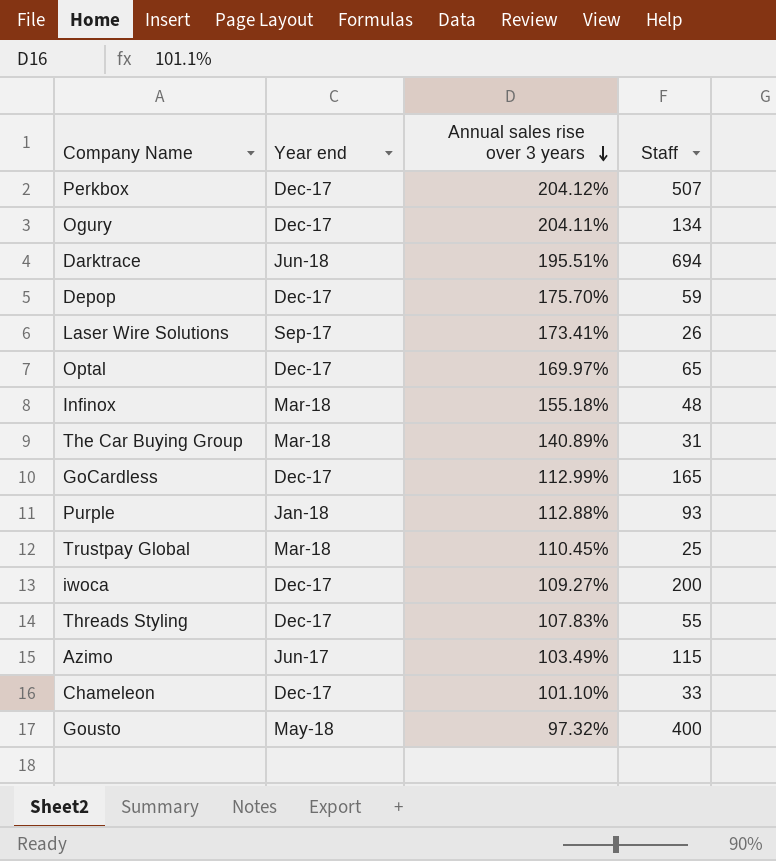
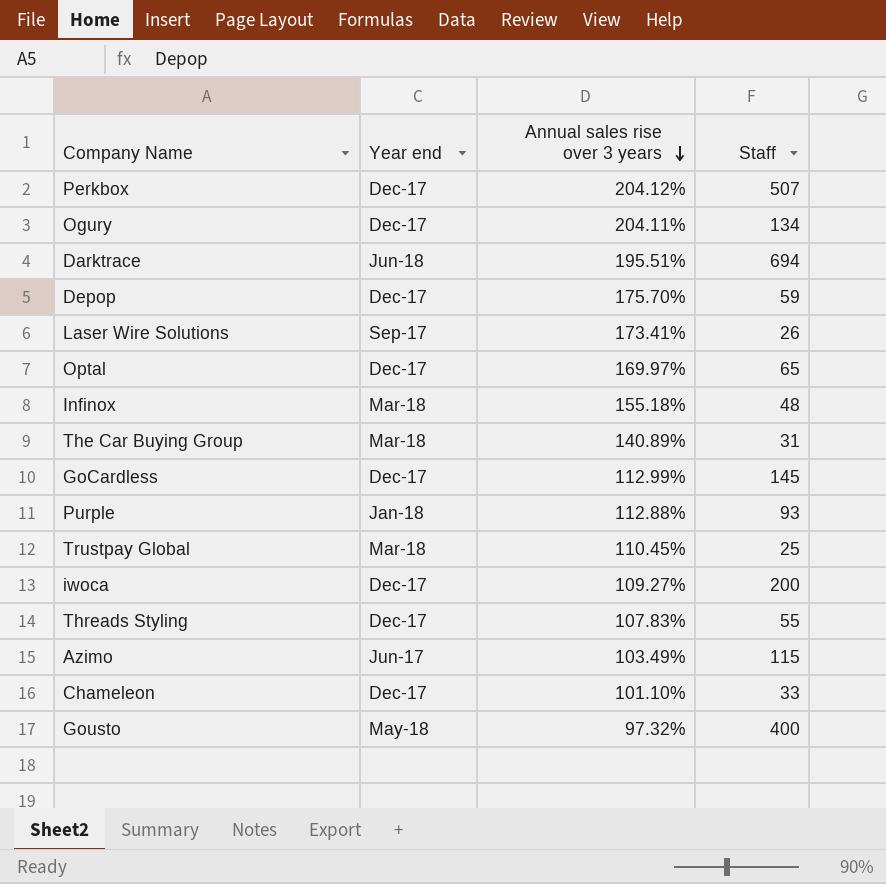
GoCardless | Staff: 165 -> 145

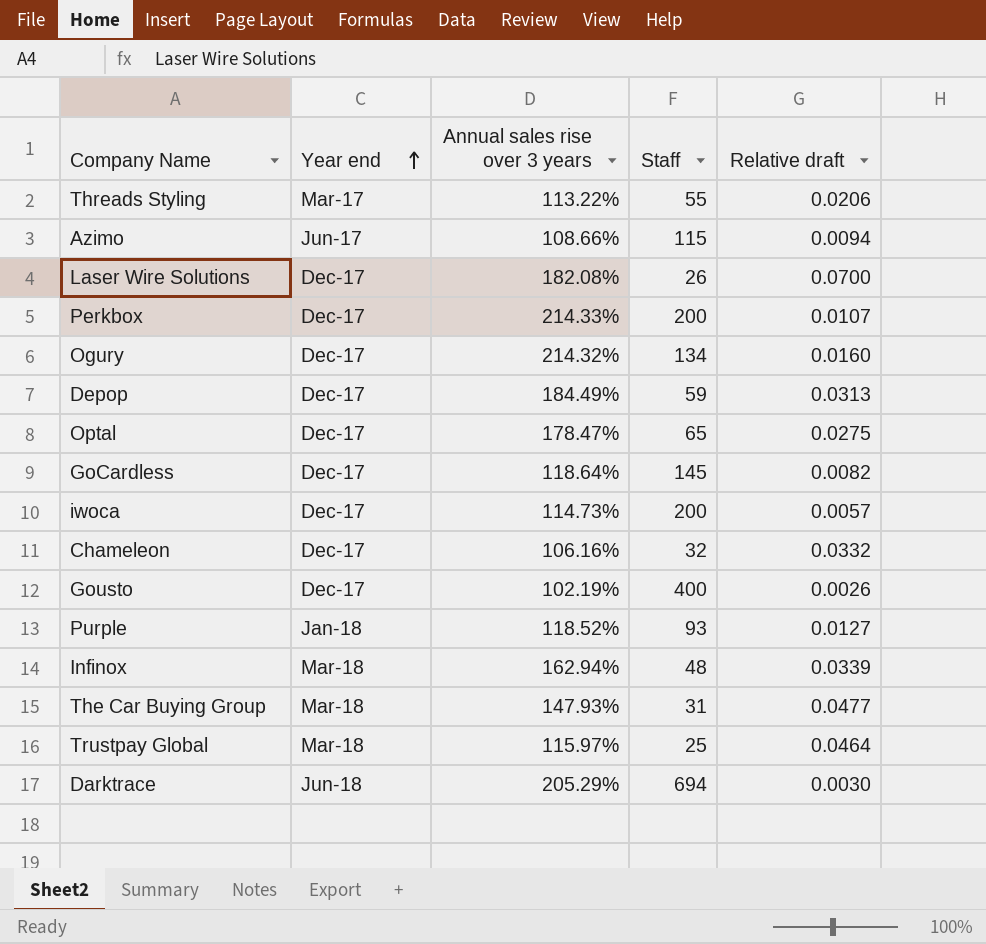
row order: Annual sales rise over 3 years descending -> Year end ascending
column Relative draft | formula: none -> [Annual sales rise over 3 years] / [Staff]
Threads Styling | Year end: Dec-17 -> Mar-17
Threads Styling | Annual sales rise over 3 years: 107.83% -> 113.22%
Azimo | Annual sales rise over 3 years: 103.49% -> 108.66%
Laser Wire Solutions | Year end: Sep-17 -> Dec-17
Laser Wire Solutions | Annual sales rise over 3 years: 173.41% -> 182.08%
Perkbox | Annual sales rise over 3 years: 204.12% -> 214.33%
Perkbox | Staff: 507 -> 200
Ogury | Annual sales rise over 3 years: 204.11% -> 214.32%
Depop | Annual sales rise over 3 years: 175.70% -> 184.49%
Optal | Annual sales rise over 3 years: 169.97% -> 178.47%
GoCardless | Annual sales rise over 3 years: 112.99% -> 118.64%
iwoca | Annual sales rise over 3 years: 109.27% -> 114.73%
Chameleon | Annual sales rise over 3 years: 101.10% -> 106.16%
Chameleon | Staff: 33 -> 32
Gousto | Year end: May-18 -> Dec-17
Gousto | Annual sales rise over 3 years: 97.32% -> 102.19%
Purple | Annual sales rise over 3 years: 112.88% -> 118.52%
Infinox | Annual sales rise over 3 years: 155.18% -> 162.94%
The Car Buying Group | Annual sales rise over 3 years: 140.89% -> 147.93%
Trustpay Global | Annual sales rise over 3 years: 110.45% -> 115.97%
Darktrace | Annual sales rise over 3 years: 195.51% -> 205.29%

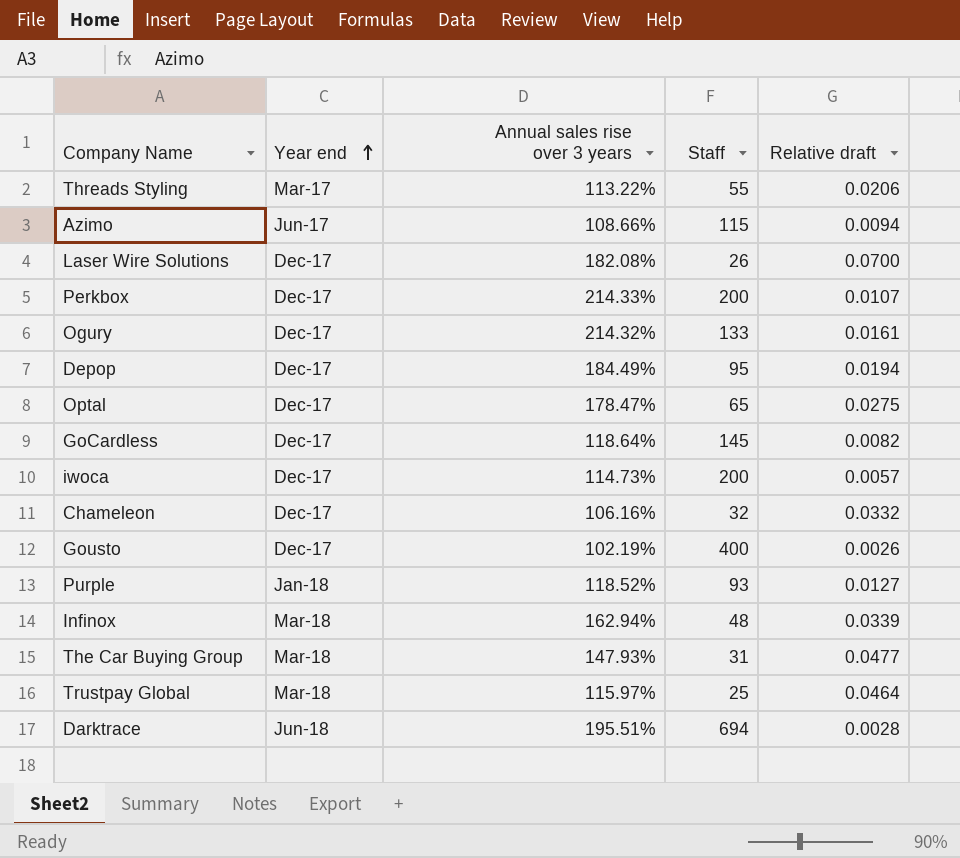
Ogury | Staff: 134 -> 133
Ogury | Relative draft: 0.0160 -> 0.0161
Depop | Staff: 59 -> 95
Depop | Relative draft: 0.0313 -> 0.0194
Darktrace | Annual sales rise over 3 years: 205.29% -> 195.51%
Darktrace | Relative draft: 0.0030 -> 0.0028

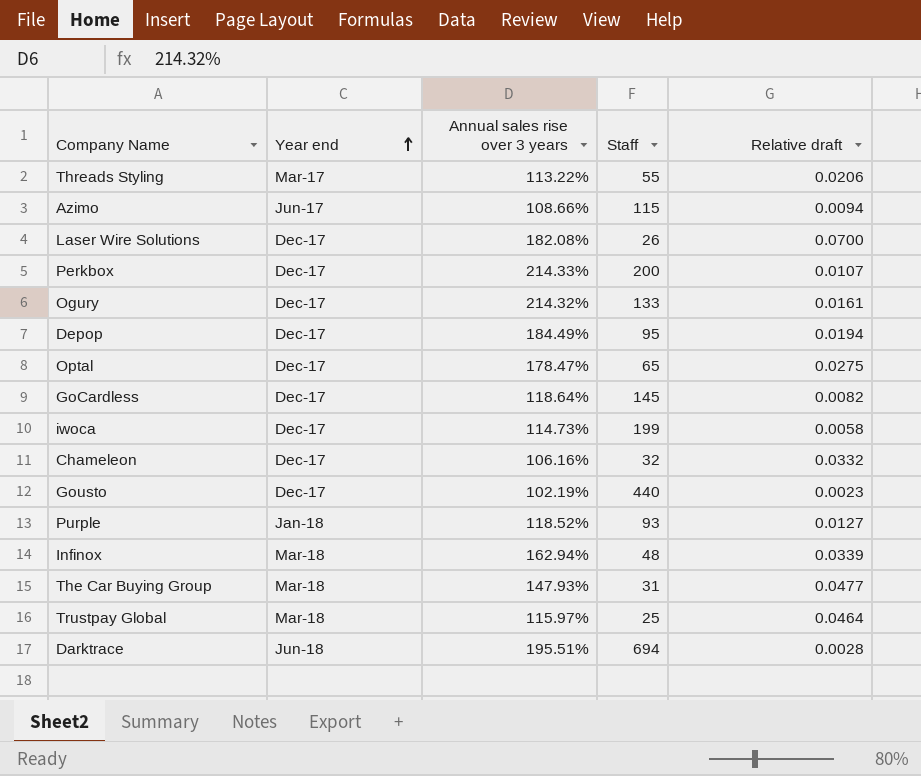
iwoca | Staff: 200 -> 199
iwoca | Relative draft: 0.0057 -> 0.0058
Gousto | Staff: 400 -> 440
Gousto | Relative draft: 0.0026 -> 0.0023

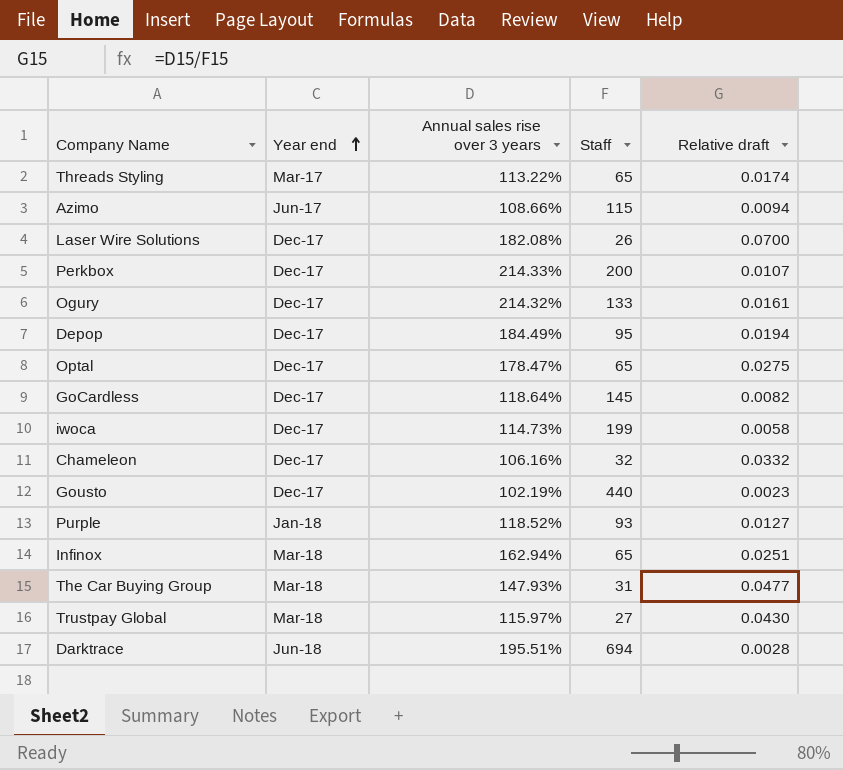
Threads Styling | Staff: 55 -> 65
Threads Styling | Relative draft: 0.0206 -> 0.0174
Infinox | Staff: 48 -> 65
Infinox | Relative draft: 0.0339 -> 0.0251
Trustpay Global | Staff: 25 -> 27
Trustpay Global | Relative draft: 0.0464 -> 0.0430

